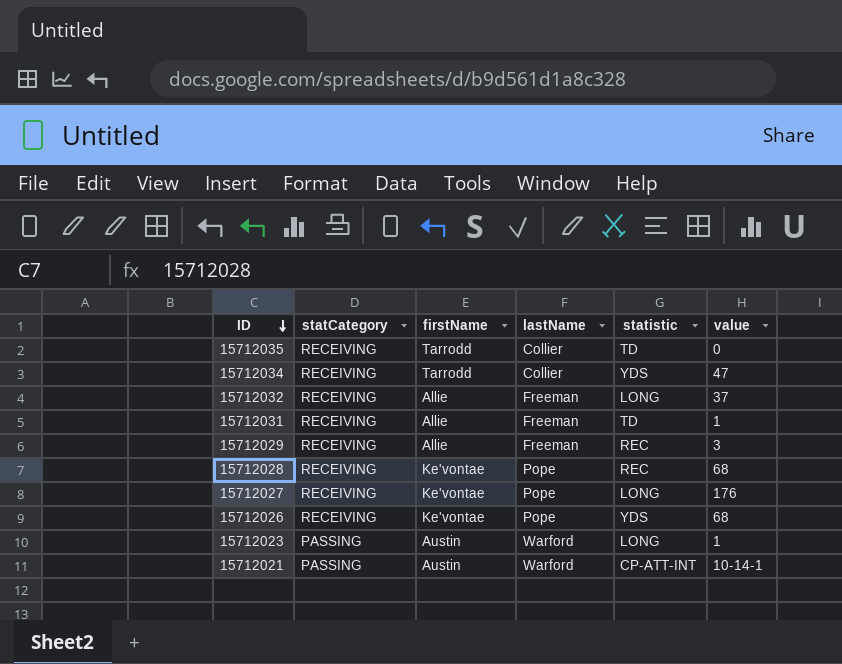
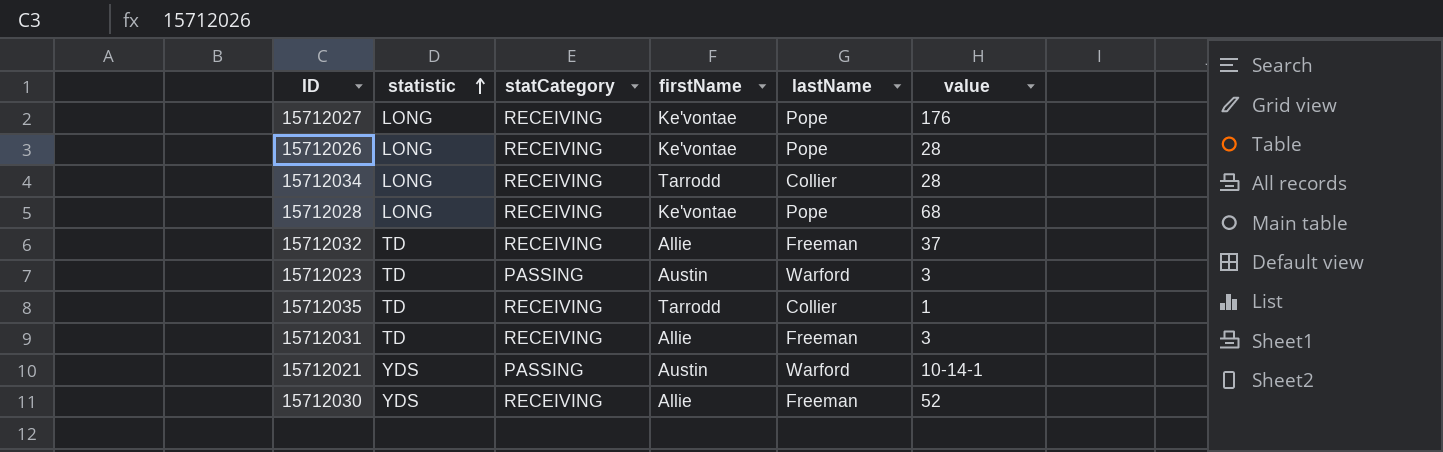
row order: ID descending -> statistic ascending
column statistic | position: 5 -> 2
row 15712029: RECEIVING | Allie | Freeman | REC | 3 -> none
15712026 | statistic: YDS -> LONG
15712026 | value: 68 -> 28
15712034 | statistic: YDS -> LONG
15712034 | value: 47 -> 28
15712028 | statistic: REC -> LONG
15712032 | statistic: LONG -> TD
15712023 | statistic: LONG -> TD
15712023 | value: 1 -> 3
15712035 | value: 0 -> 1
15712031 | value: 1 -> 3
15712021 | statistic: CP-ATT-INT -> YDS
row 15712030: none -> YDS | RECEIVING | Allie | Freeman | 52

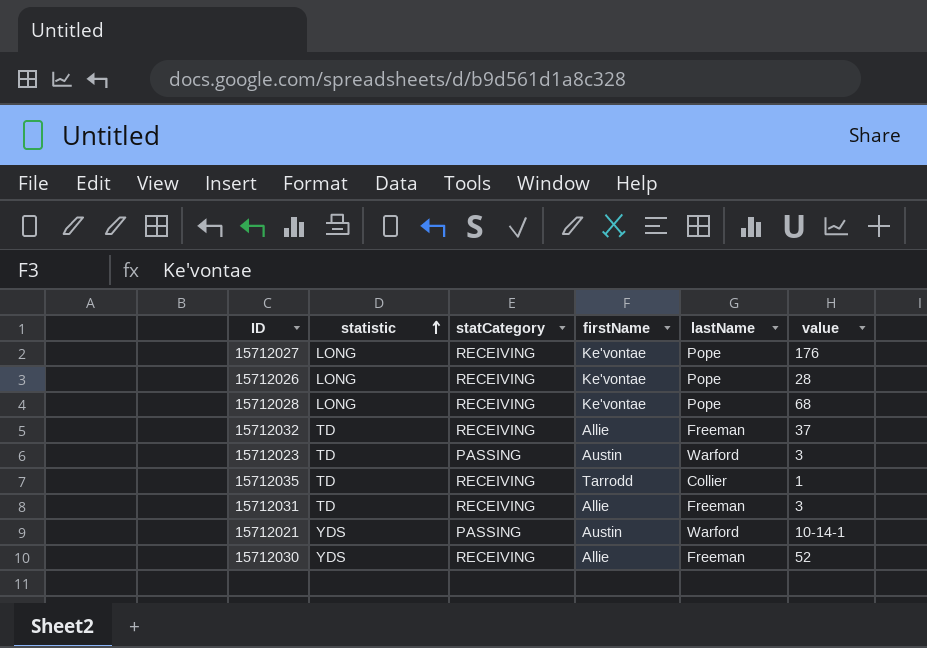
row 15712034: LONG | RECEIVING | Tarrodd | Collier | 28 -> none

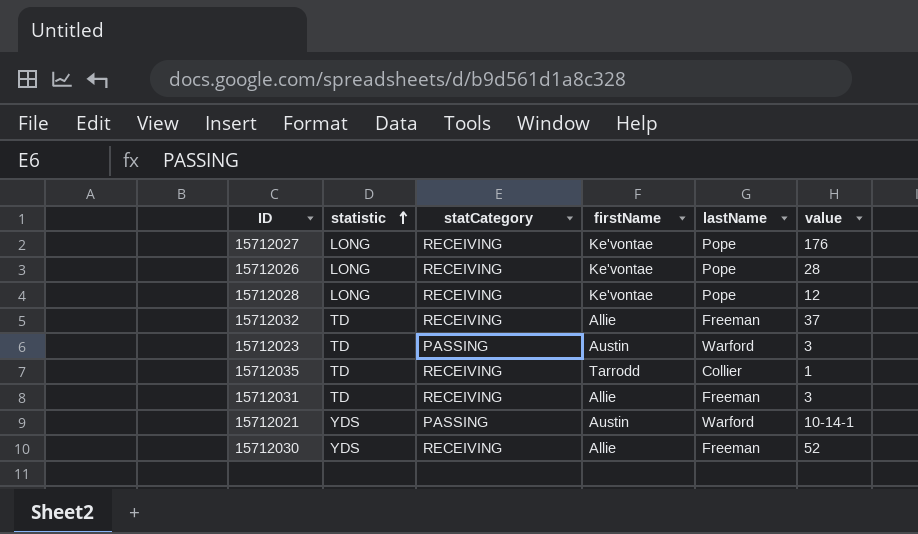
15712028 | value: 68 -> 12

